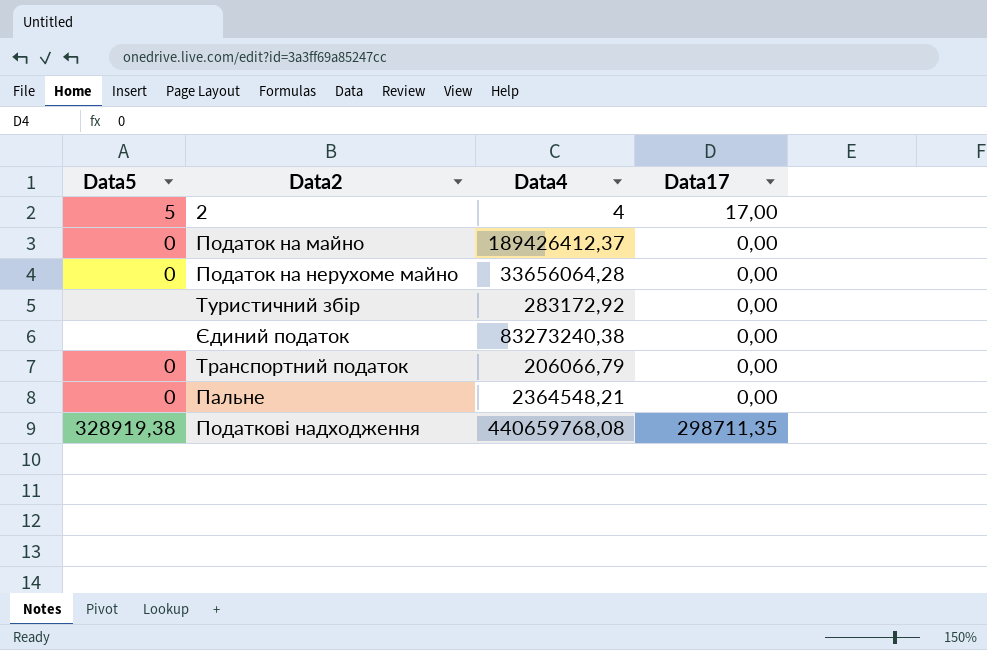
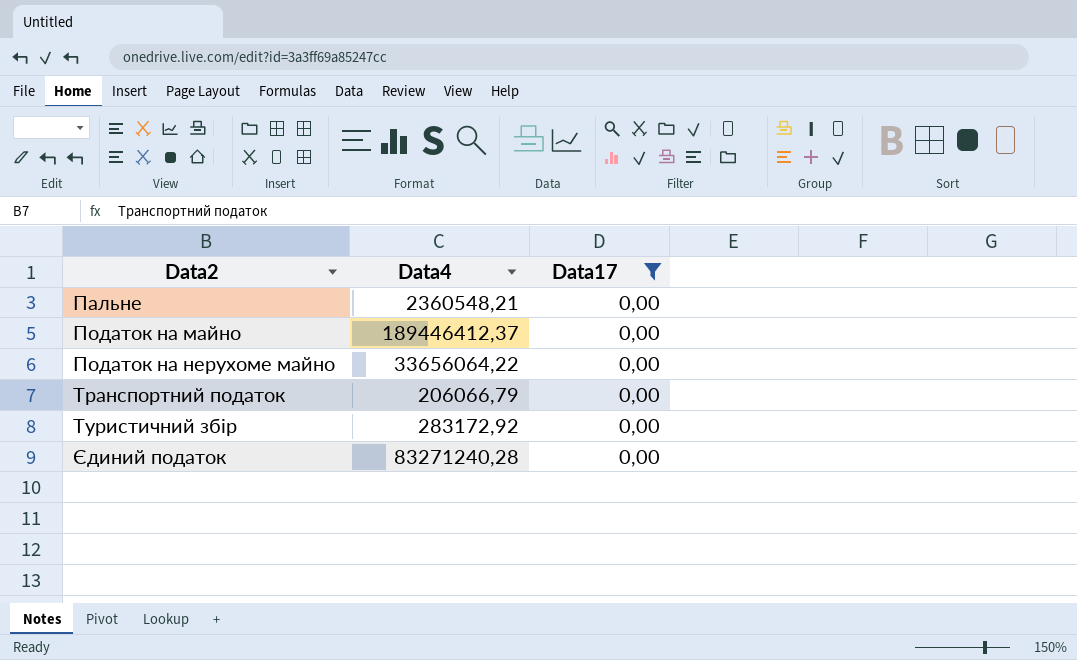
filter: none -> Data17 = 0,00
row order: none -> Data2 ascending
column Data5 | position: 1 -> none
Пальне | Data4: 2364548,21 -> 2360548,21
Податок на майно | Data4: 189426412,37 -> 189446412,37
Податок на нерухоме майно | Data4: 33656064,28 -> 33656064,22
Єдиний податок | Data4: 83273240,38 -> 83271240,28

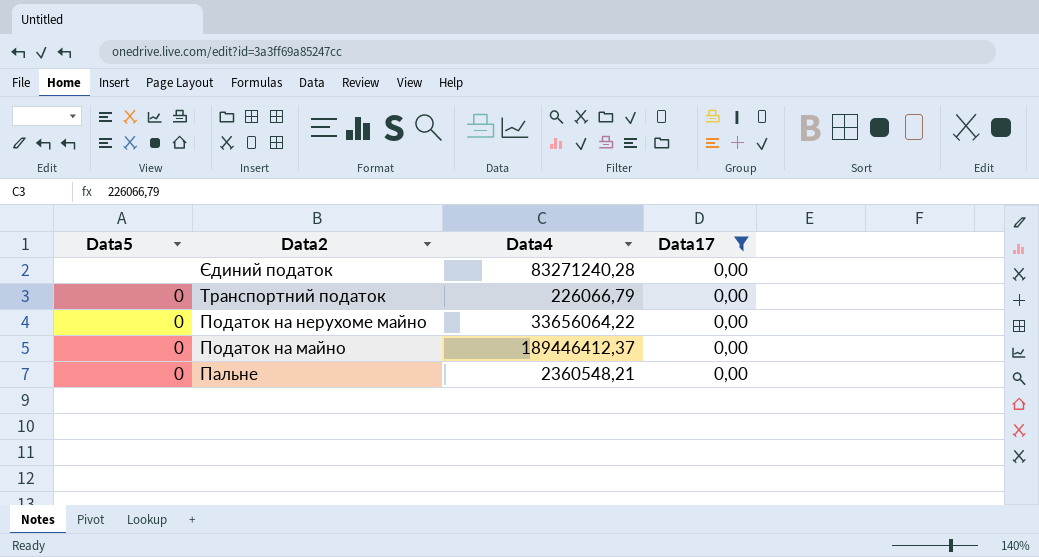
row order: Data2 ascending -> Data2 descending
column Data5 | position: none -> 1
row Туристичний збір: 283172,92 | 0,00 -> none
Транспортний податок | Data4: 206066,79 -> 226066,79

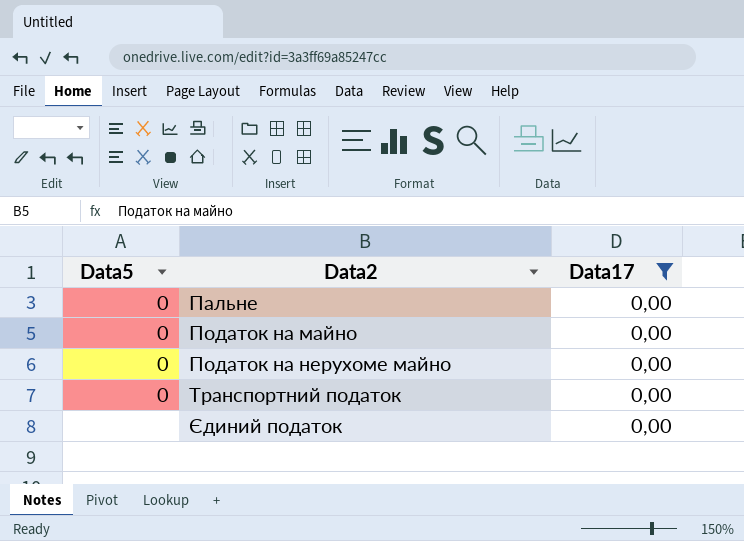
row order: Data2 descending -> Data2 ascending
column Data4 | position: 3 -> none

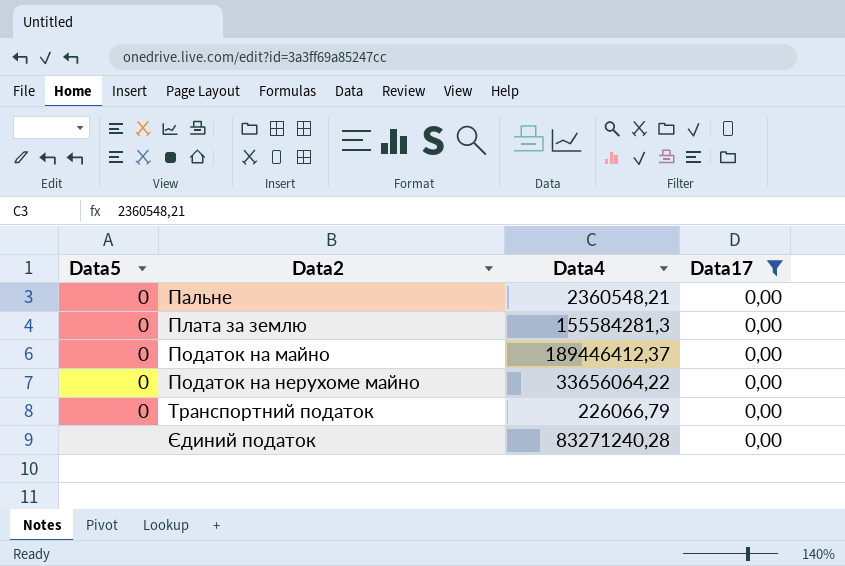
column Data4 | position: none -> 3
row Плата за землю: none -> 0 | 155584281,3 | 0,00

